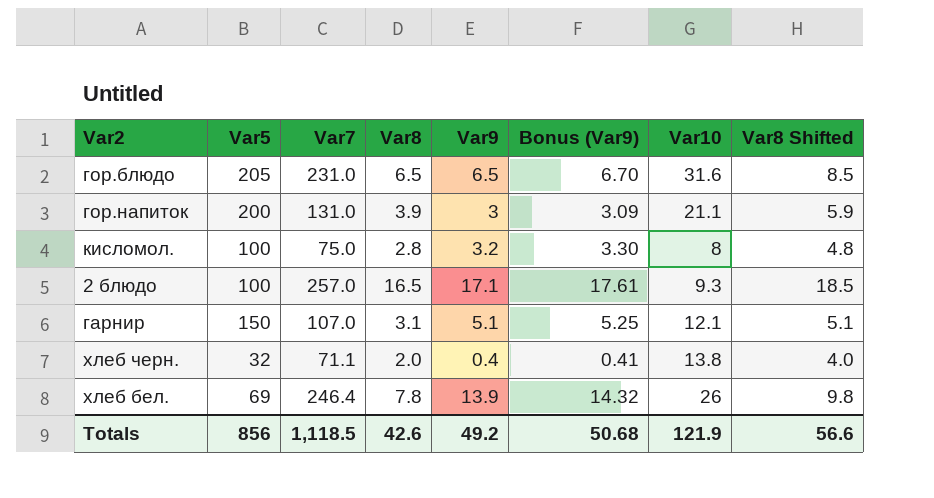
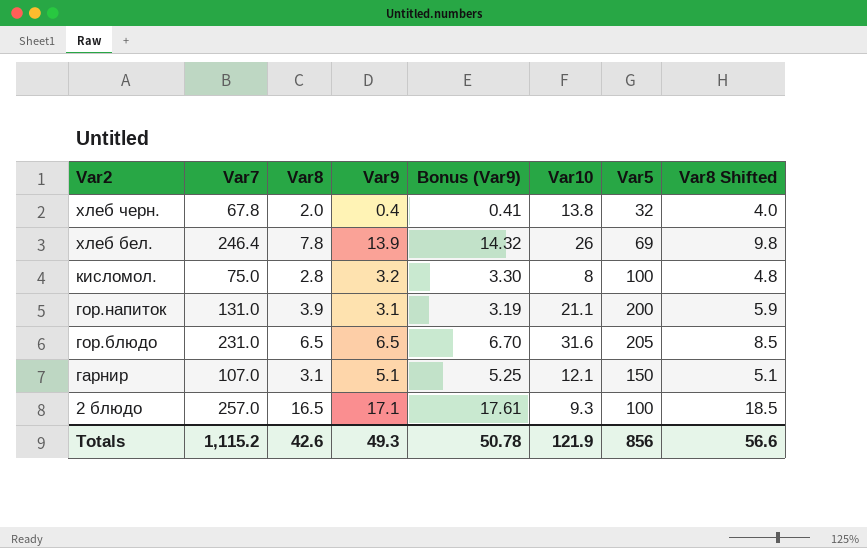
row order: none -> Var2 descending
column Var5 | position: 2 -> 7
хлеб черн. | Var7: 71.1 -> 67.8
гор.напиток | Var9: 3 -> 3.1
гор.напиток | Bonus (Var9): 3.09 -> 3.19
Totals | Var7: 1,118.5 -> 1,115.2
Totals | Var9: 49.2 -> 49.3
Totals | Bonus (Var9): 50.68 -> 50.78

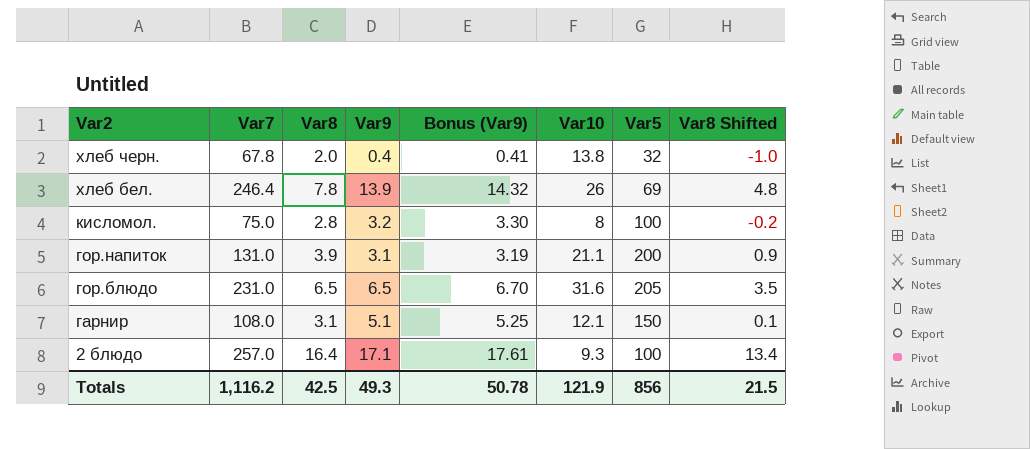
column Var8 Shifted | formula: [Var8] + 2 -> [Var8] - 3
гарнир | Var7: 107.0 -> 108.0
2 блюдо | Var8: 16.5 -> 16.4
Totals | Var7: 1,115.2 -> 1,116.2
Totals | Var8: 42.6 -> 42.5
Totals | Var8 Shifted: 56.6 -> 21.5

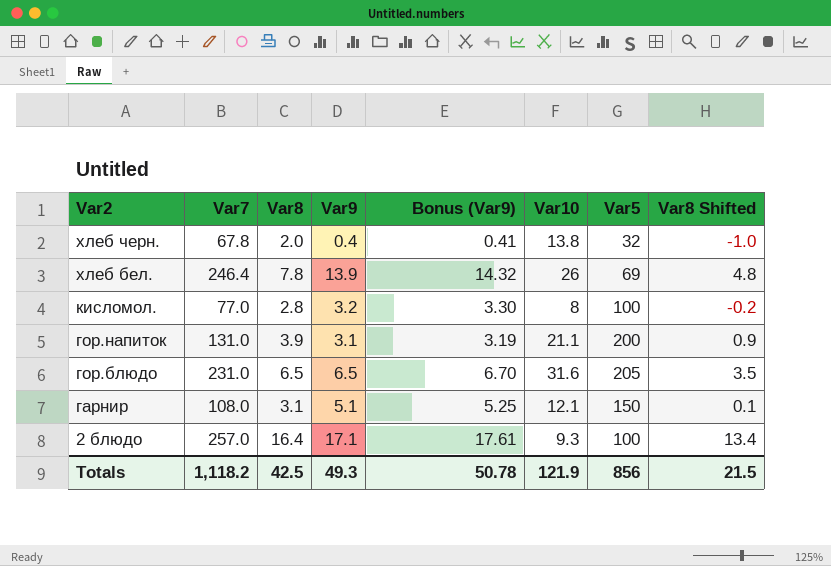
кисломол. | Var7: 75.0 -> 77.0
Totals | Var7: 1,116.2 -> 1,118.2

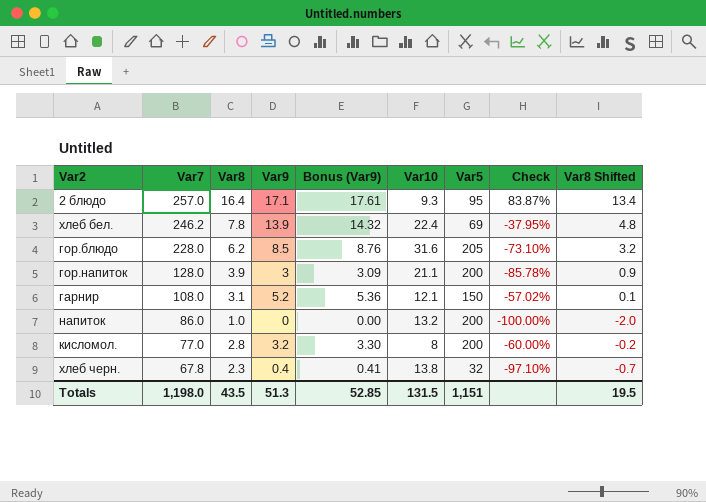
row order: Var2 descending -> Var7 descending
column Check | formula: none -> ([Var9] - [Var10]) / [Var10]
2 блюдо | Var5: 100 -> 95
хлеб бел. | Var7: 246.4 -> 246.2
хлеб бел. | Var10: 26 -> 22.4
гор.блюдо | Var7: 231.0 -> 228.0
гор.блюдо | Var8: 6.5 -> 6.2
гор.блюдо | Var9: 6.5 -> 8.5
гор.блюдо | Bonus (Var9): 6.70 -> 8.76
гор.блюдо | Var8 Shifted: 3.5 -> 3.2
гор.напиток | Var7: 131.0 -> 128.0
гор.напиток | Var9: 3.1 -> 3
гор.напиток | Bonus (Var9): 3.19 -> 3.09
гарнир | Var9: 5.1 -> 5.2
гарнир | Bonus (Var9): 5.25 -> 5.36
row напиток: none -> 86.0 | 1.0 | 0 | 0.00 | 13.2 | 200 | -100.00% | -2.0
кисломол. | Var5: 100 -> 200
хлеб черн. | Var8: 2.0 -> 2.3
хлеб черн. | Var8 Shifted: -1.0 -> -0.7
Totals | Var7: 1,118.2 -> 1,198.0
Totals | Var8: 42.5 -> 43.5
Totals | Var9: 49.3 -> 51.3
Totals | Bonus (Var9): 50.78 -> 52.85
Totals | Var10: 121.9 -> 131.5
Totals | Var5: 856 -> 1,151
Totals | Var8 Shifted: 21.5 -> 19.5

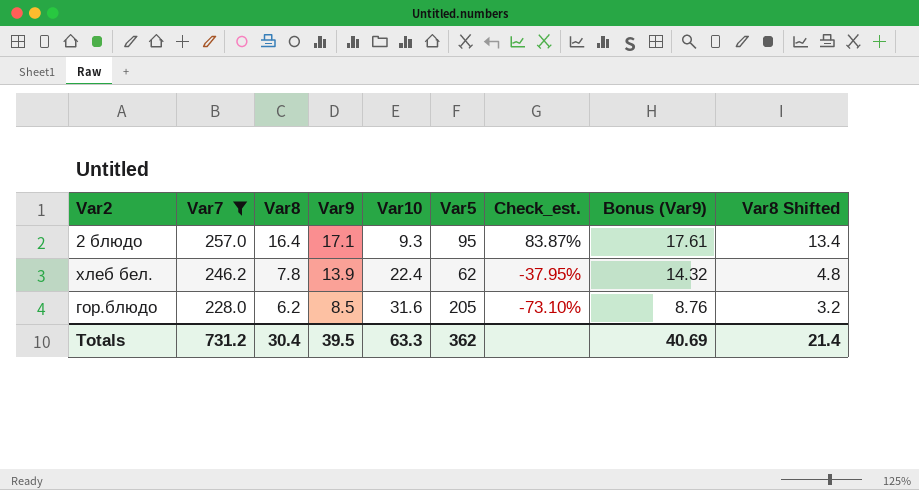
filter: none -> Var7 >= 228.0
column name: Check -> Check_est.
column Bonus (Var9) | position: 5 -> 8
хлеб бел. | Var5: 69 -> 62
Totals | Var7: 1,198.0 -> 731.2
Totals | Var8: 43.5 -> 30.4
Totals | Var9: 51.3 -> 39.5
Totals | Var10: 131.5 -> 63.3
Totals | Var5: 1,151 -> 362
Totals | Bonus (Var9): 52.85 -> 40.69
Totals | Var8 Shifted: 19.5 -> 21.4

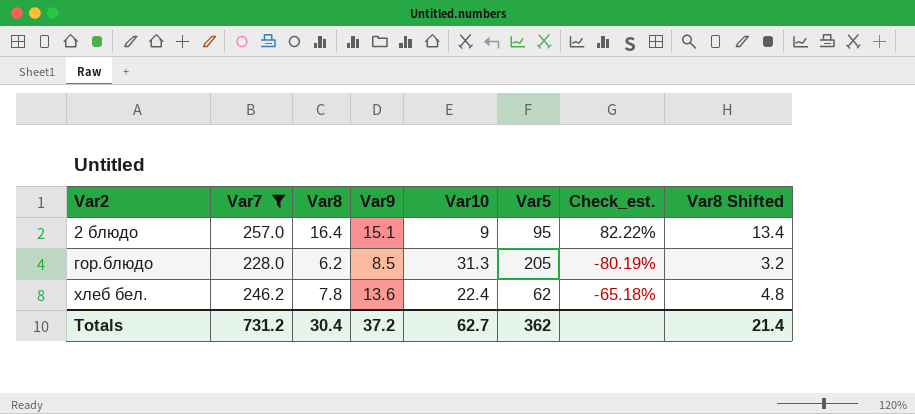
row order: Var7 descending -> Var2 ascending
column Bonus (Var9) | formula: [Var9] * 1.03 -> none
column Check_est. | formula: ([Var9] - [Var10]) / [Var10] -> ([Var8] - [Var10]) / [Var10]
2 блюдо | Var9: 17.1 -> 15.1
2 блюдо | Var10: 9.3 -> 9
гор.блюдо | Var10: 31.6 -> 31.3
хлеб бел. | Var9: 13.9 -> 13.6
Totals | Var9: 39.5 -> 37.2
Totals | Var10: 63.3 -> 62.7

